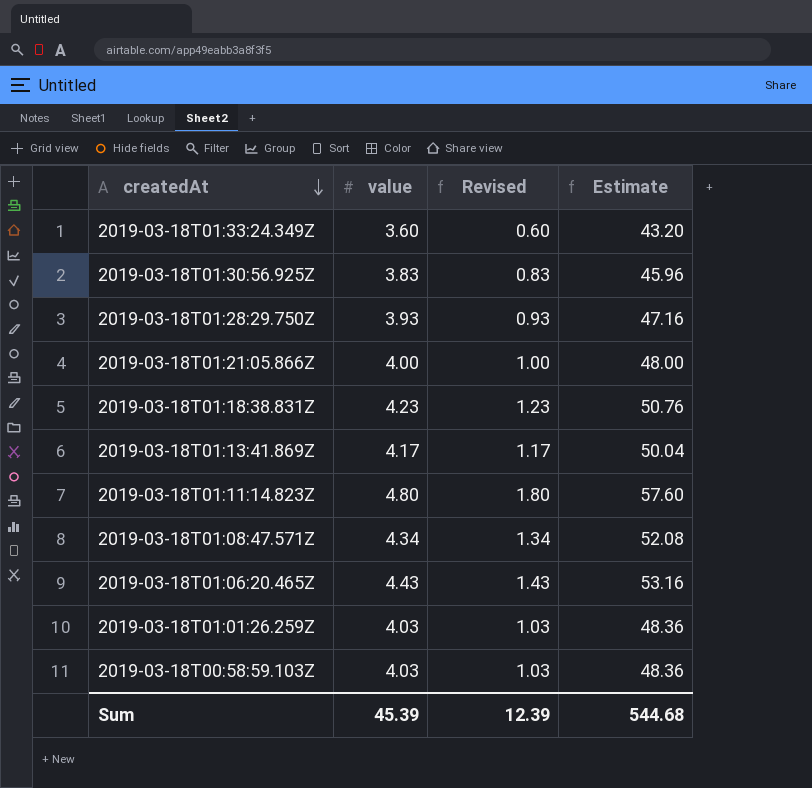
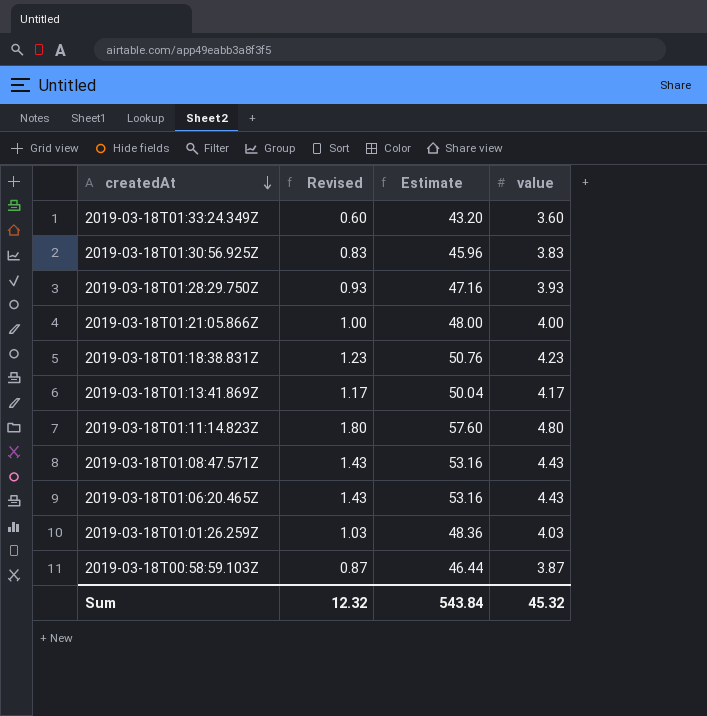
column value | position: 2 -> 4
2019-03-18T01:08:47.571Z | Revised: 1.34 -> 1.43
2019-03-18T01:08:47.571Z | Estimate: 52.08 -> 53.16
2019-03-18T01:08:47.571Z | value: 4.34 -> 4.43
2019-03-18T00:58:59.103Z | Revised: 1.03 -> 0.87
2019-03-18T00:58:59.103Z | Estimate: 48.36 -> 46.44
2019-03-18T00:58:59.103Z | value: 4.03 -> 3.87
Sum | Revised: 12.39 -> 12.32
Sum | Estimate: 544.68 -> 543.84
Sum | value: 45.39 -> 45.32

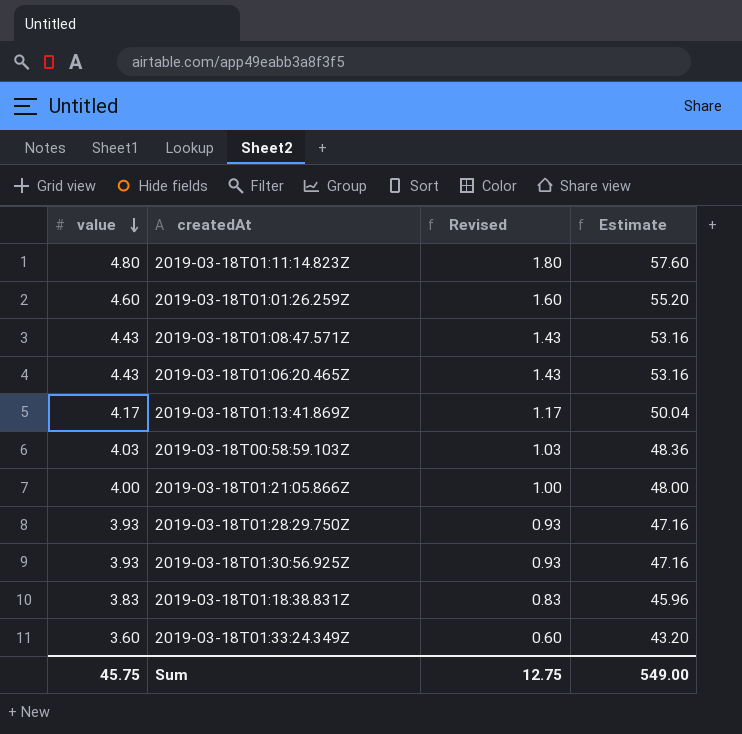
row order: createdAt descending -> value descending
column value | position: 4 -> 1
2019-03-18T01:01:26.259Z | value: 4.03 -> 4.60
2019-03-18T01:01:26.259Z | Revised: 1.03 -> 1.60
2019-03-18T01:01:26.259Z | Estimate: 48.36 -> 55.20
2019-03-18T00:58:59.103Z | value: 3.87 -> 4.03
2019-03-18T00:58:59.103Z | Revised: 0.87 -> 1.03
2019-03-18T00:58:59.103Z | Estimate: 46.44 -> 48.36
2019-03-18T01:30:56.925Z | value: 3.83 -> 3.93
2019-03-18T01:30:56.925Z | Revised: 0.83 -> 0.93
2019-03-18T01:30:56.925Z | Estimate: 45.96 -> 47.16
2019-03-18T01:18:38.831Z | value: 4.23 -> 3.83
2019-03-18T01:18:38.831Z | Revised: 1.23 -> 0.83
2019-03-18T01:18:38.831Z | Estimate: 50.76 -> 45.96
Sum | value: 45.32 -> 45.75
Sum | Revised: 12.32 -> 12.75
Sum | Estimate: 543.84 -> 549.00

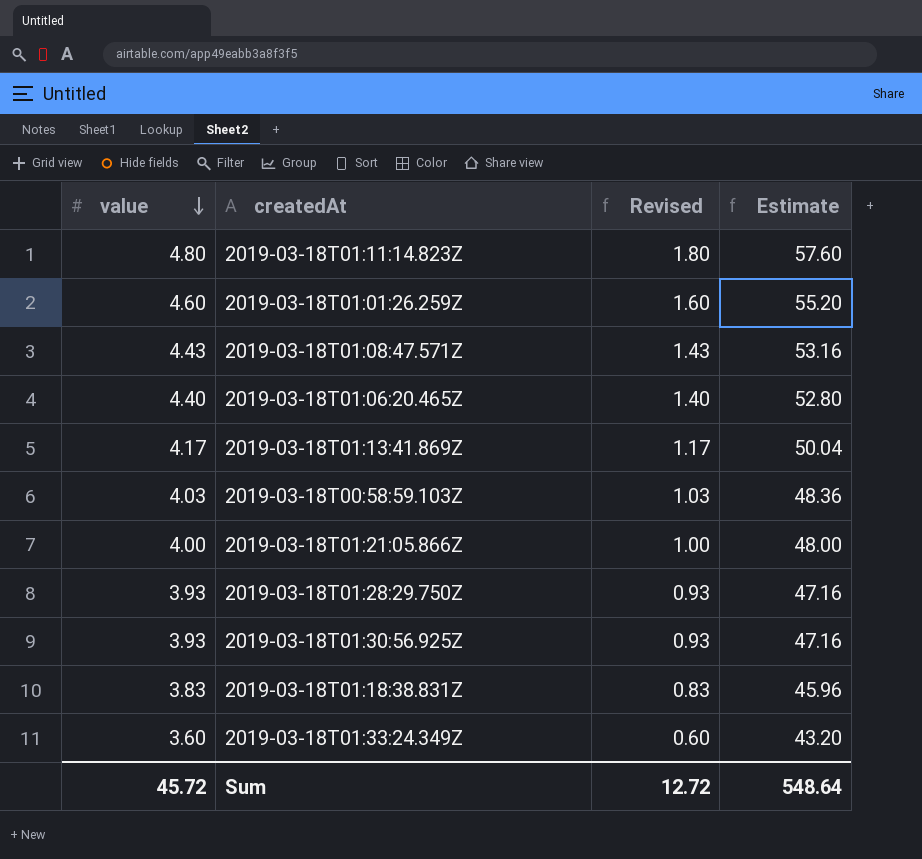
2019-03-18T01:06:20.465Z | value: 4.43 -> 4.40
2019-03-18T01:06:20.465Z | Revised: 1.43 -> 1.40
2019-03-18T01:06:20.465Z | Estimate: 53.16 -> 52.80
Sum | value: 45.75 -> 45.72
Sum | Revised: 12.75 -> 12.72
Sum | Estimate: 549.00 -> 548.64

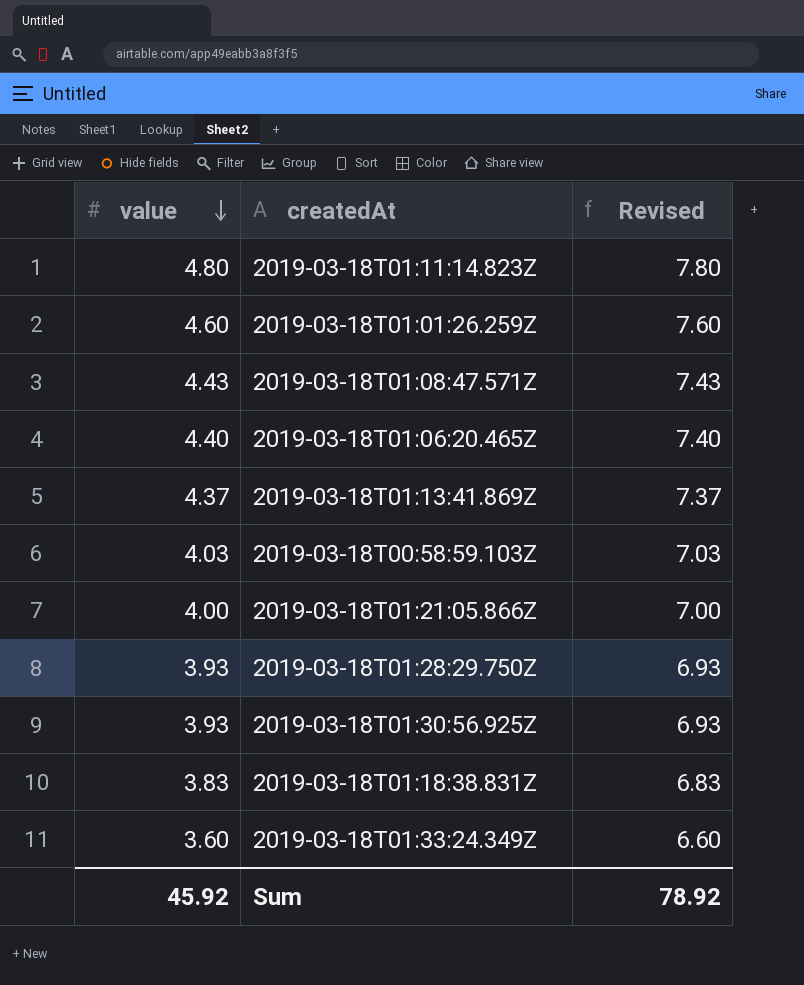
column Estimate | formula: [value] * 12 -> none
column Revised | formula: [value] - 3 -> [value] + 3
2019-03-18T01:13:41.869Z | value: 4.17 -> 4.37
Sum | value: 45.72 -> 45.92
Sum | Revised: 12.72 -> 78.92

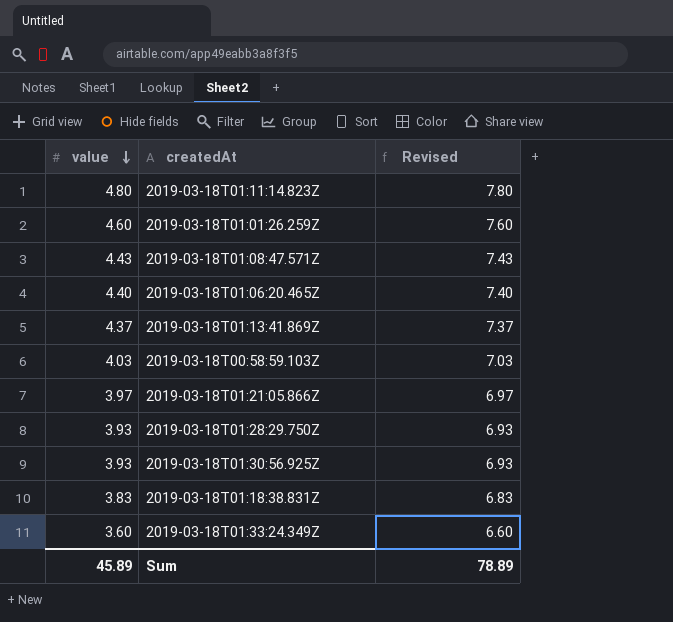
2019-03-18T01:21:05.866Z | value: 4.00 -> 3.97
2019-03-18T01:21:05.866Z | Revised: 7.00 -> 6.97
Sum | value: 45.92 -> 45.89
Sum | Revised: 78.92 -> 78.89

